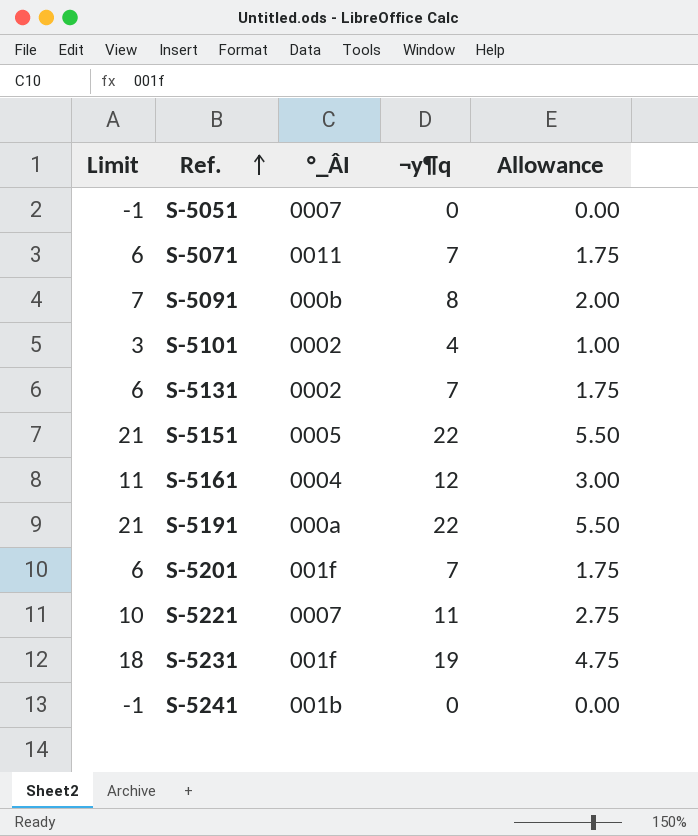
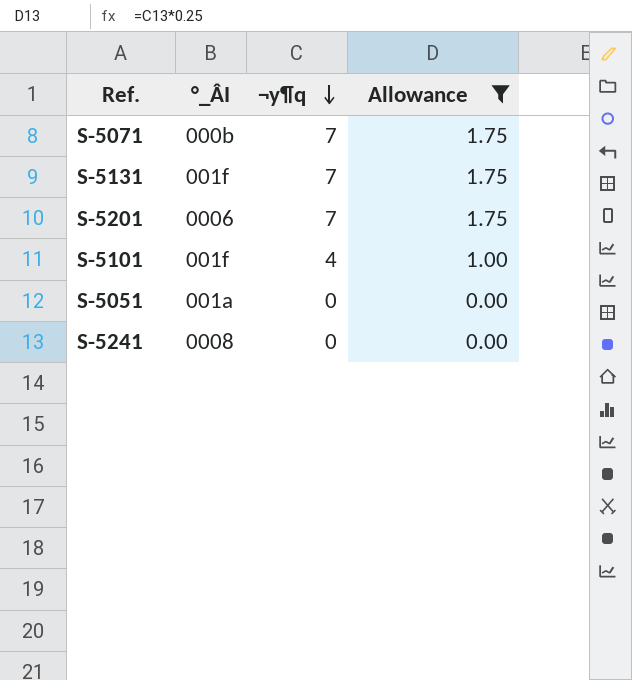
filter: none -> Allowance <= 1.75
row order: Ref. ascending -> ¬y¶q descending
column Limit | formula: [¬y¶q] - 1 -> none
S-5071 | °_ÂI: 0011 -> 000b
S-5131 | °_ÂI: 0002 -> 001f
S-5201 | °_ÂI: 001f -> 0006
S-5101 | °_ÂI: 0002 -> 001f
S-5051 | °_ÂI: 0007 -> 001a
S-5241 | °_ÂI: 001b -> 0008

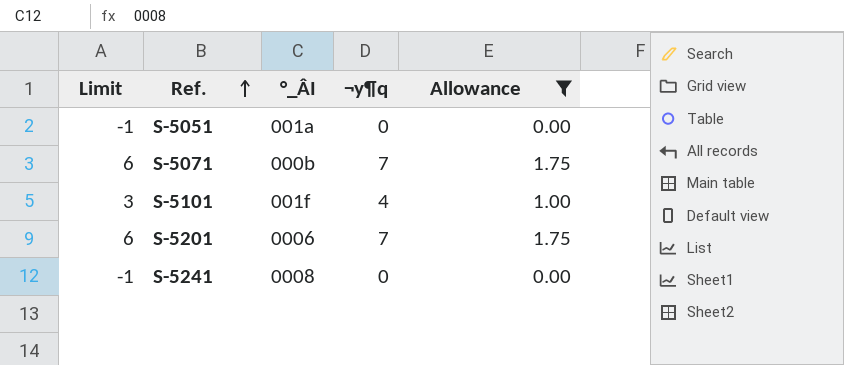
row order: ¬y¶q descending -> Ref. ascending
column Limit | formula: none -> [¬y¶q] - 1
row S-5131: 001f | 7 | 1.75 -> none

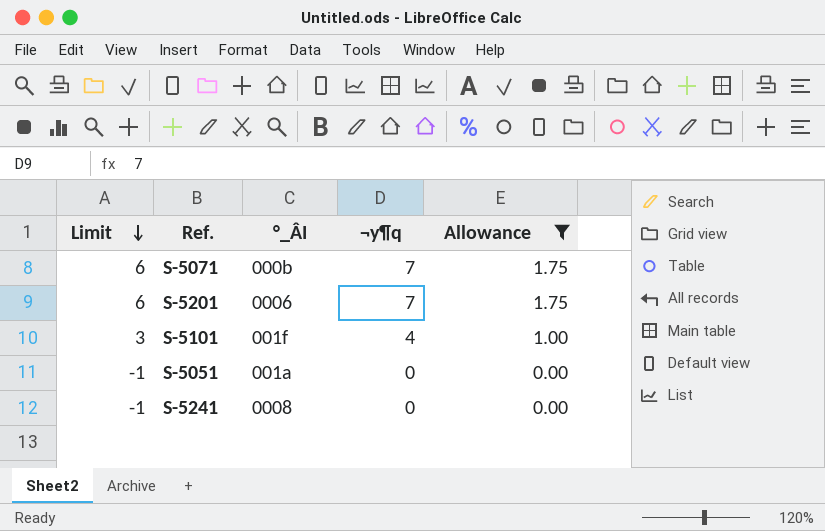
row order: Ref. ascending -> Limit descending

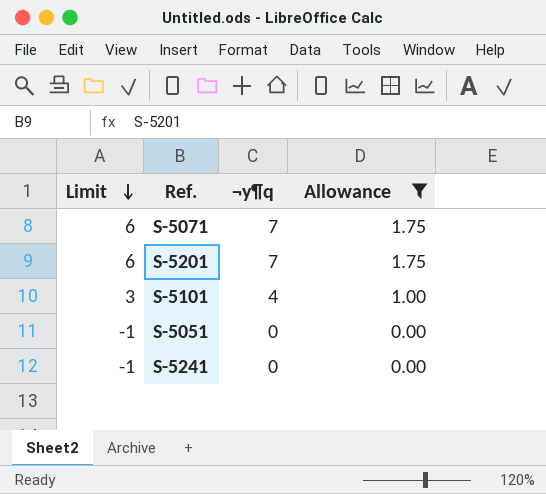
column °_ÂI | position: 3 -> none

